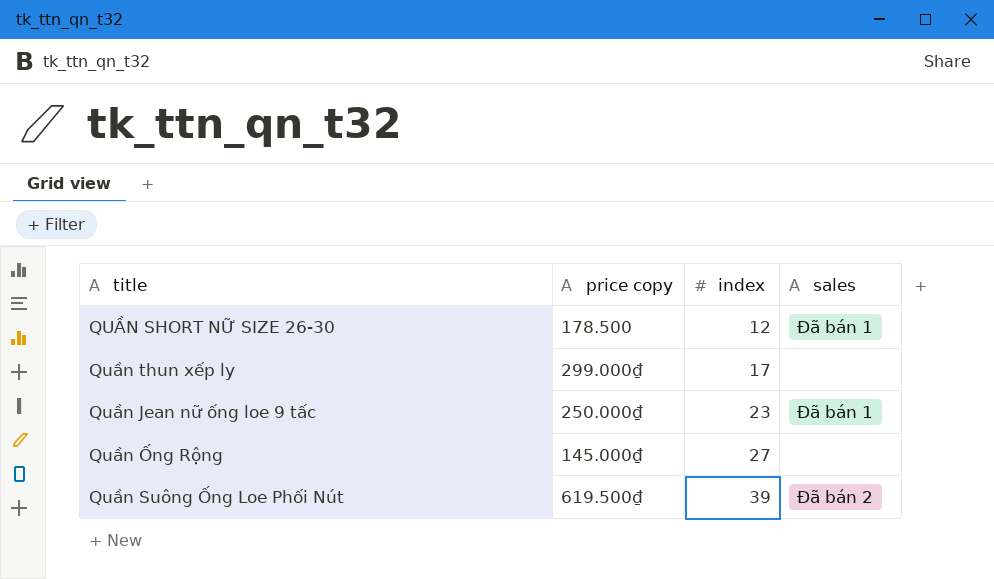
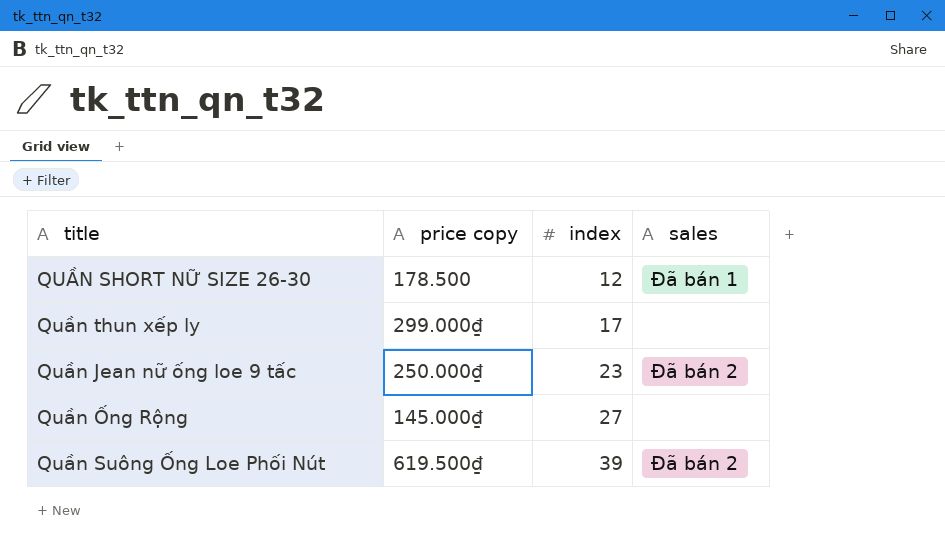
Quần Jean nữ ống loe 9 tấc | sales: Đã bán 1 -> Đã bán 2

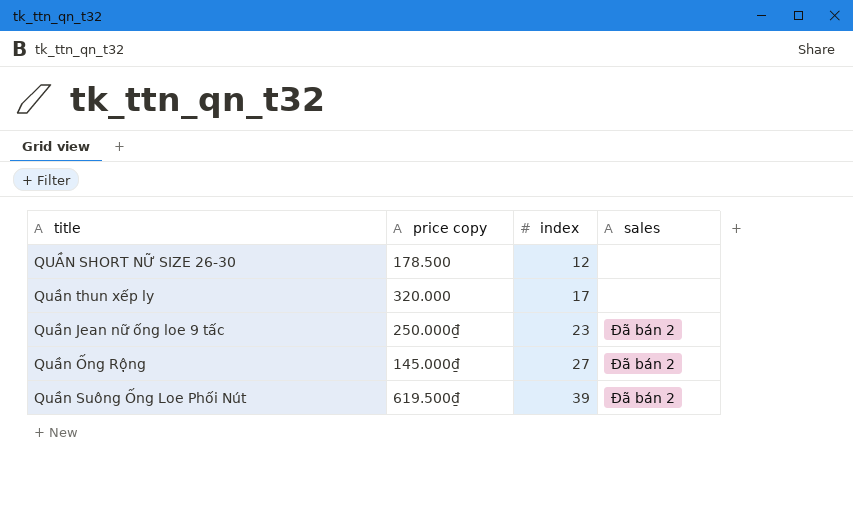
QUẦN SHORT NỮ SIZE 26-30 | sales: Đã bán 1 -> none
Quần thun xếp ly | price copy: 299.000₫ -> 320.000
Quần Ống Rộng | sales: none -> Đã bán 2

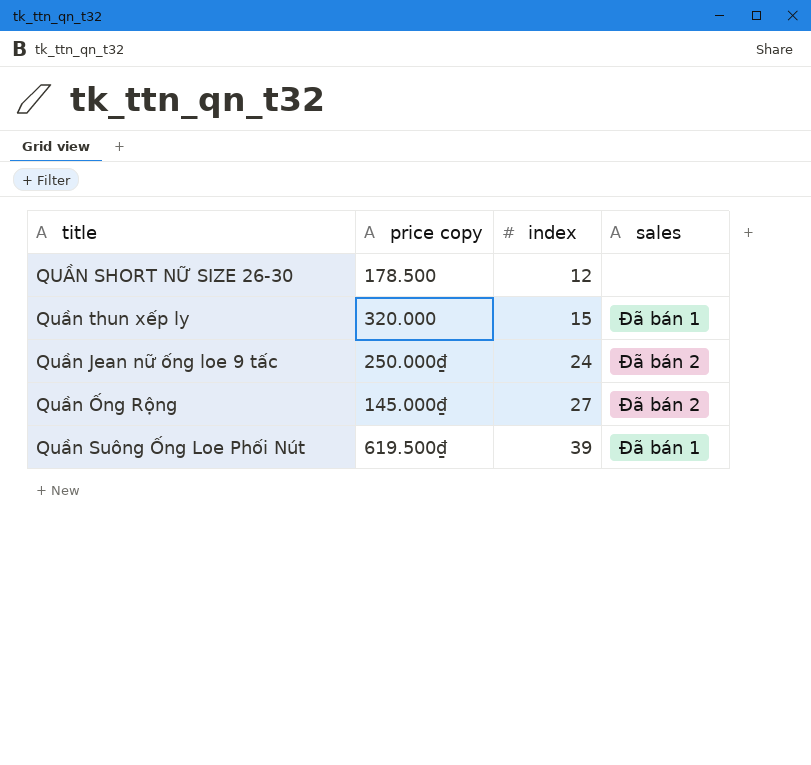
Quần thun xếp ly | index: 17 -> 15
Quần thun xếp ly | sales: none -> Đã bán 1
Quần Jean nữ ống loe 9 tấc | index: 23 -> 24
Quần Suông Ống Loe Phối Nút | sales: Đã bán 2 -> Đã bán 1

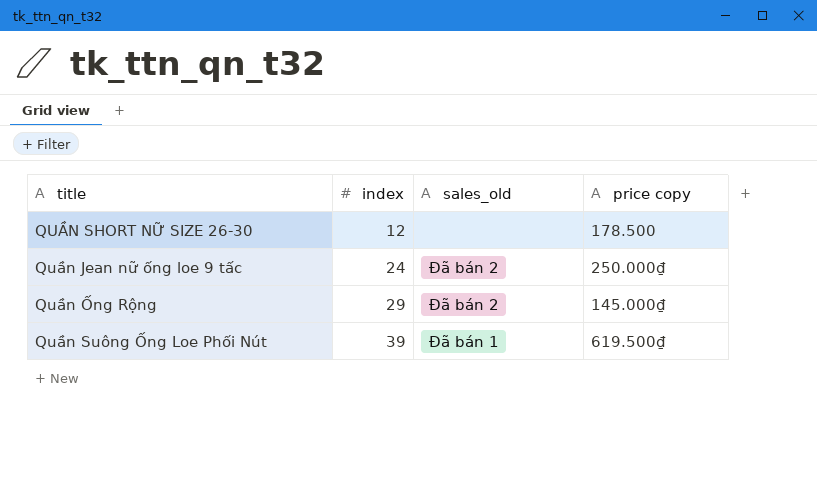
column name: sales -> sales_old
column price copy | position: 2 -> 4
row Quần thun xếp ly: 320.000 | 15 | Đã bán 1 -> none
Quần Ống Rộng | index: 27 -> 29

